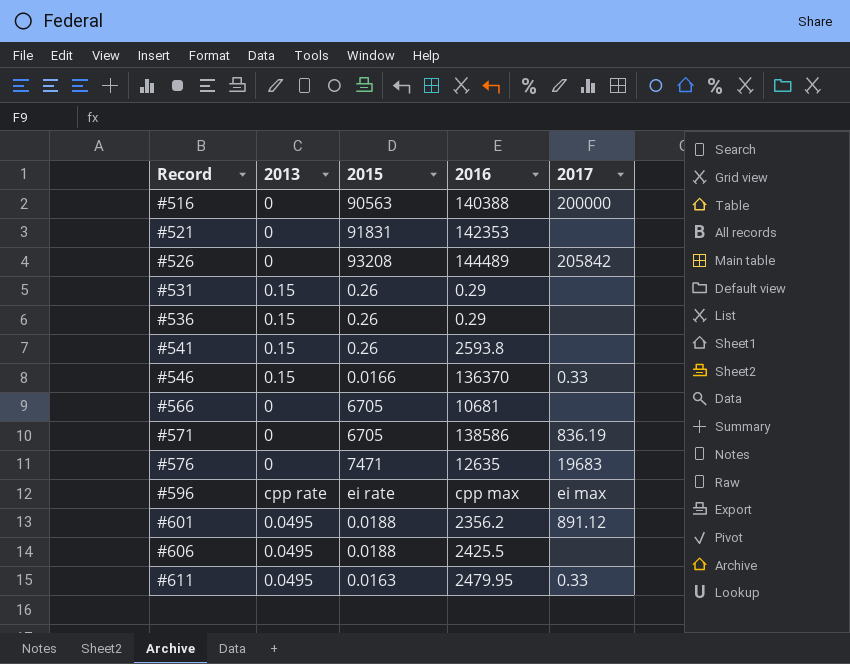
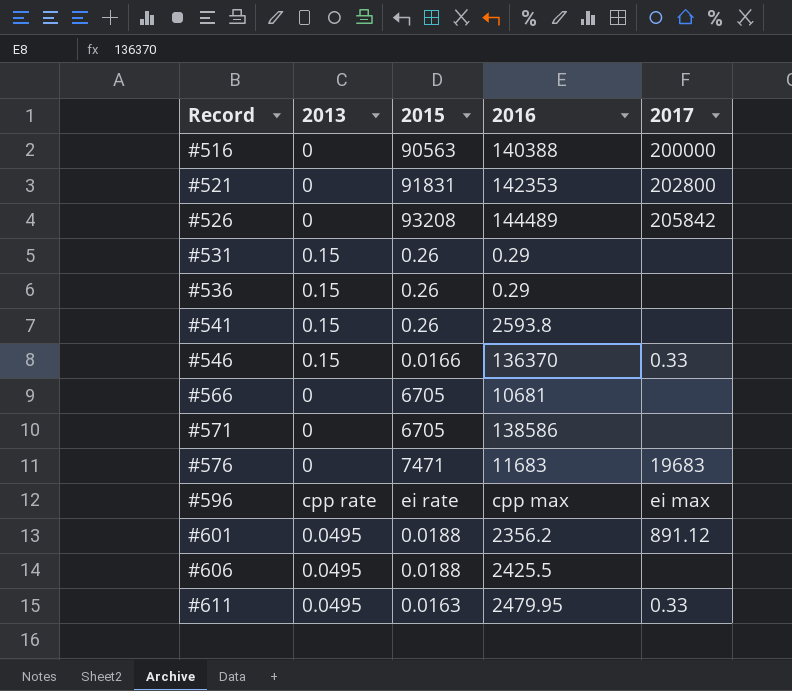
#521 | 2017: none -> 202800
#571 | 2017: 836.19 -> none
#576 | 2016: 12635 -> 11683

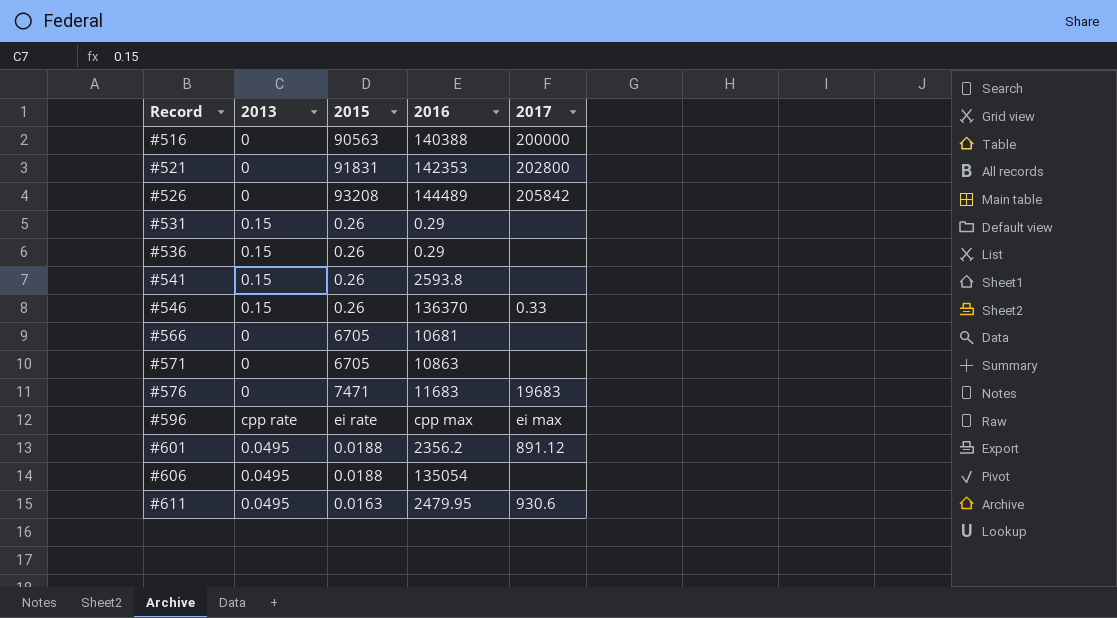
#546 | 2015: 0.0166 -> 0.26
#571 | 2016: 138586 -> 10863
#606 | 2016: 2425.5 -> 135054
#611 | 2017: 0.33 -> 930.6

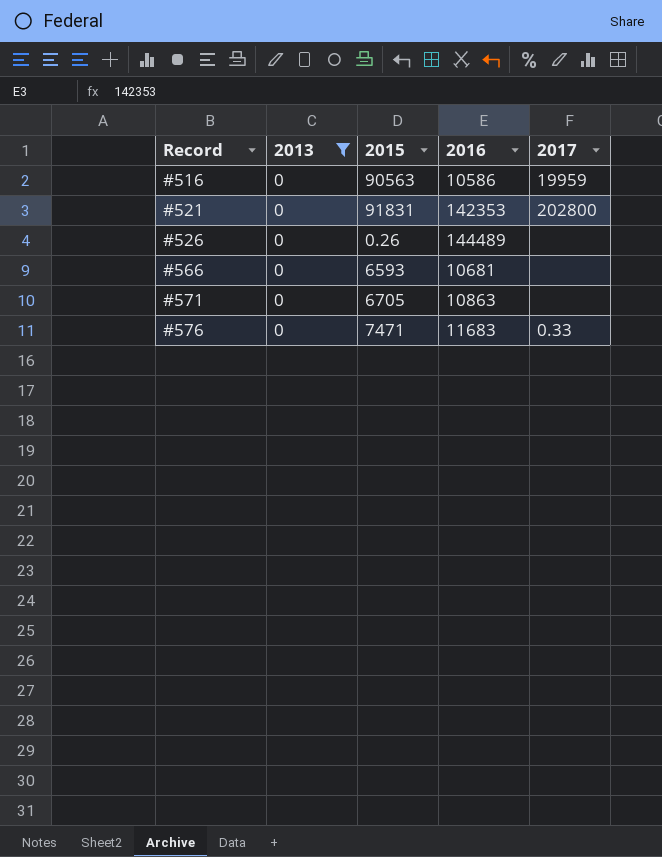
filter: none -> 2013 = 0
#516 | 2016: 140388 -> 10586
#516 | 2017: 200000 -> 19959
#526 | 2015: 93208 -> 0.26
#526 | 2017: 205842 -> none
#566 | 2015: 6705 -> 6593
#576 | 2017: 19683 -> 0.33

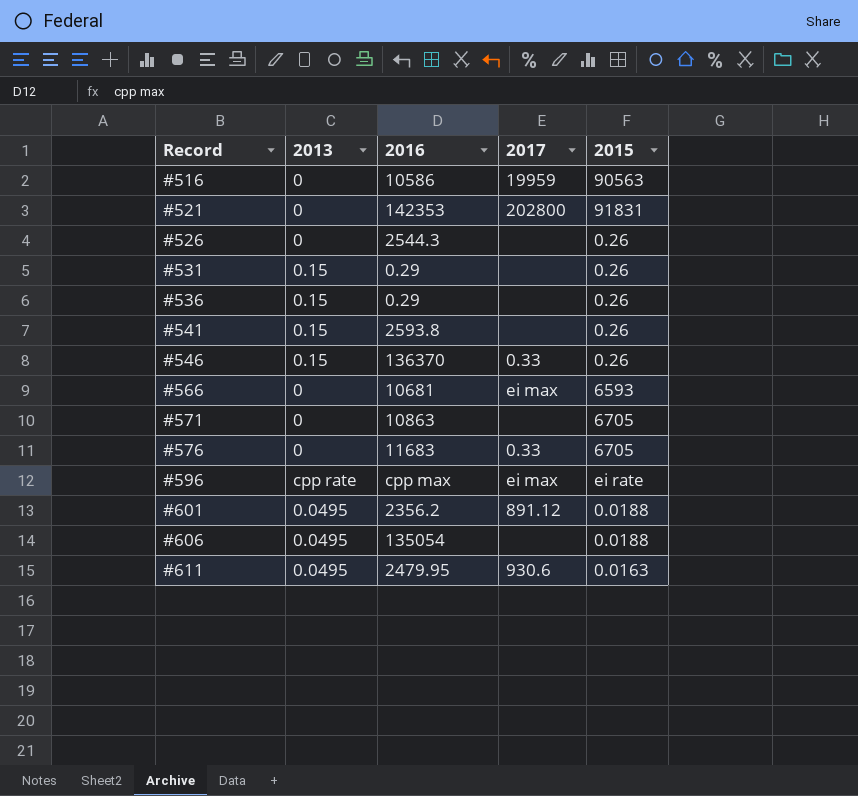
filter: 2013 = 0 -> none
column 2015 | position: 3 -> 5
#526 | 2016: 144489 -> 2544.3
#566 | 2017: none -> ei max
#576 | 2015: 7471 -> 6705

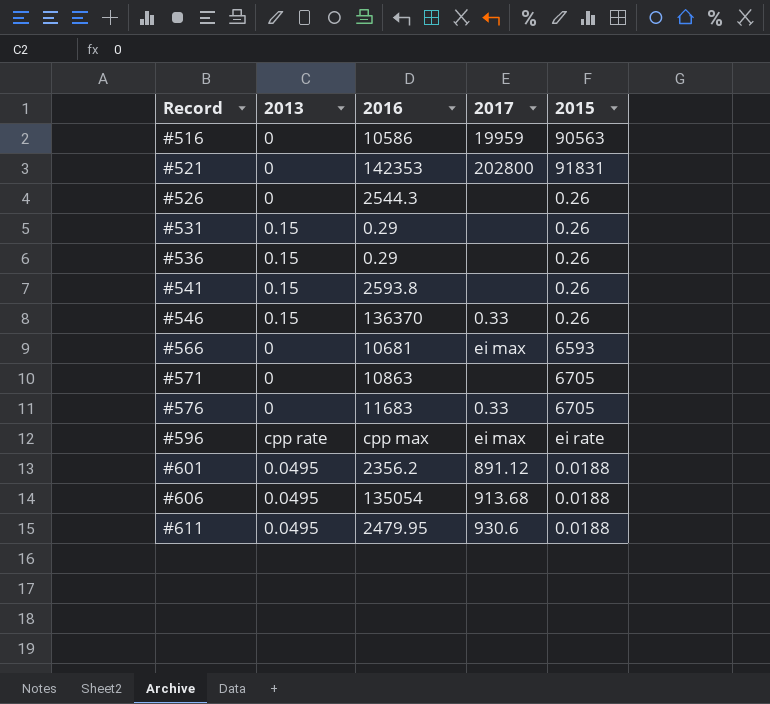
#606 | 2017: none -> 913.68
#611 | 2015: 0.0163 -> 0.0188

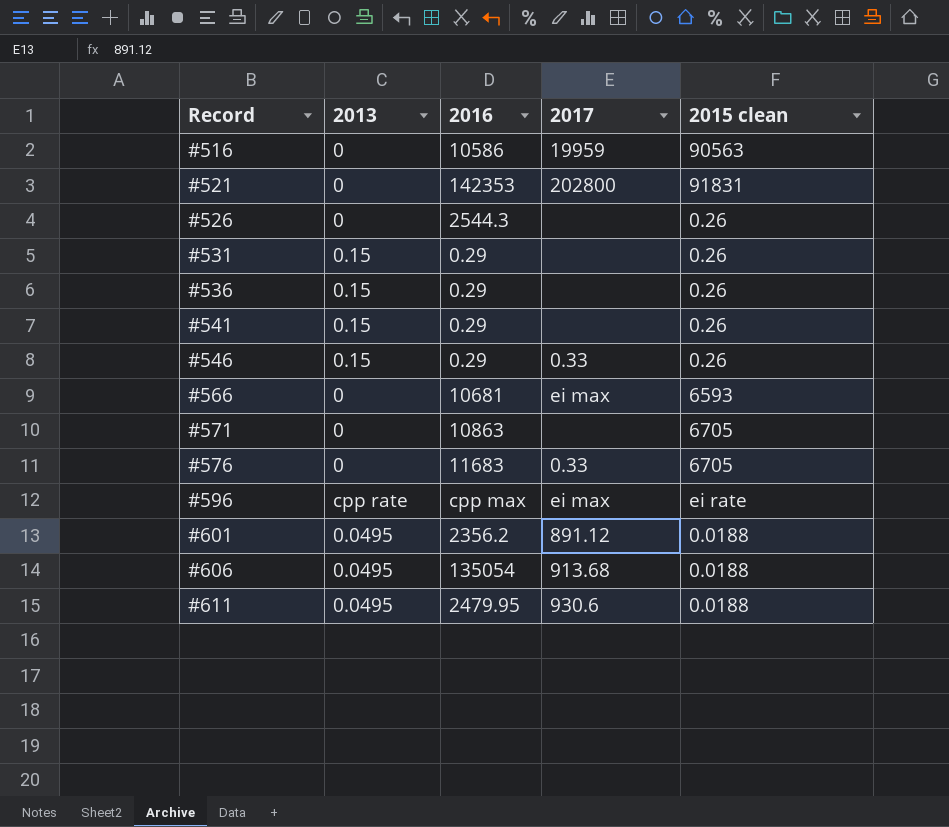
column name: 2015 -> 2015 clean
#541 | 2016: 2593.8 -> 0.29
#546 | 2016: 136370 -> 0.29

